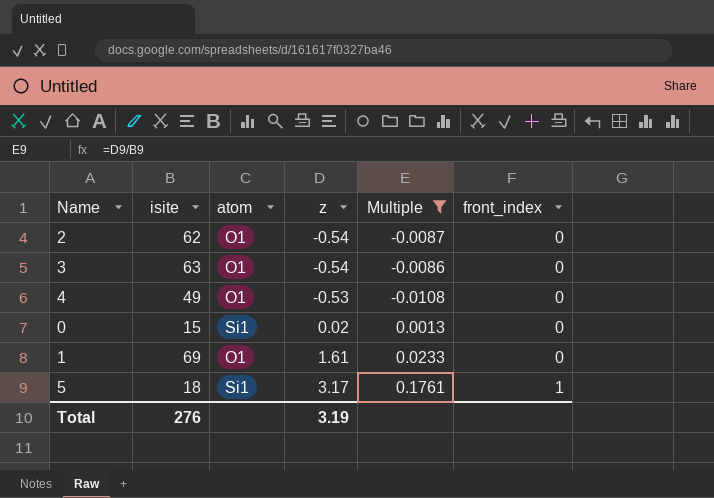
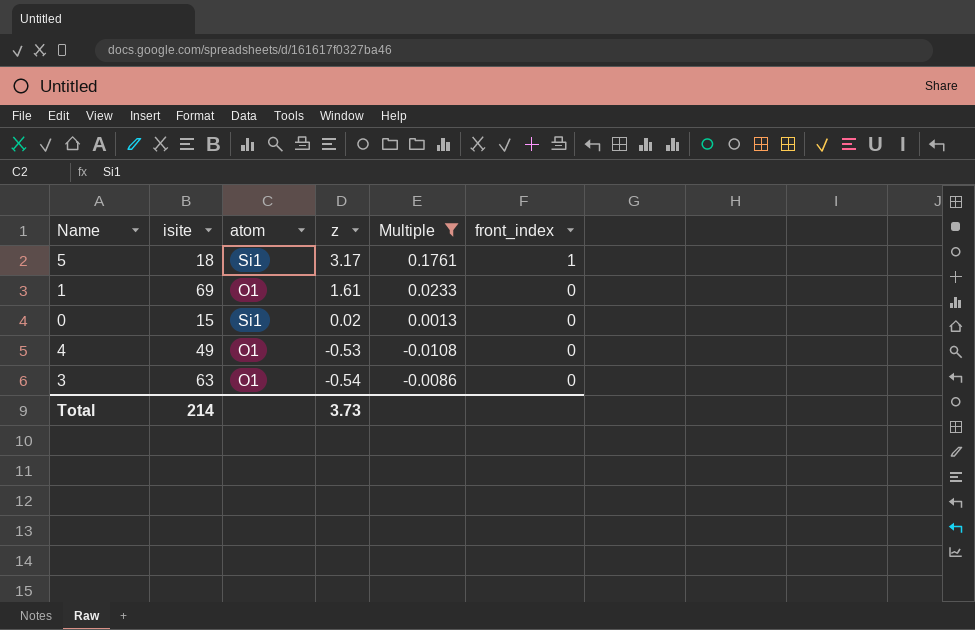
row order: z ascending -> z descending
row 2: 62 | O1 | -0.54 | -0.0087 | 0 -> none
Total | isite: 276 -> 214
Total | z: 3.19 -> 3.73

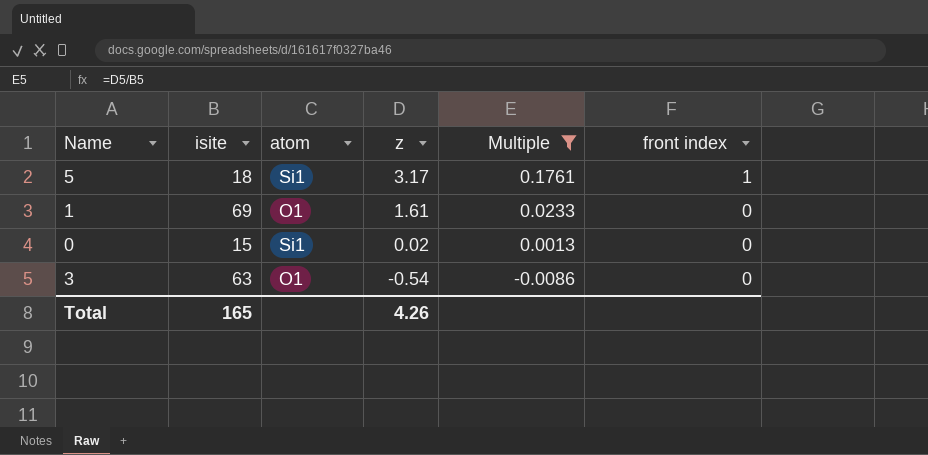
column name: front_index -> front index
row 4: 49 | O1 | -0.53 | -0.0108 | 0 -> none
Total | isite: 214 -> 165
Total | z: 3.73 -> 4.26

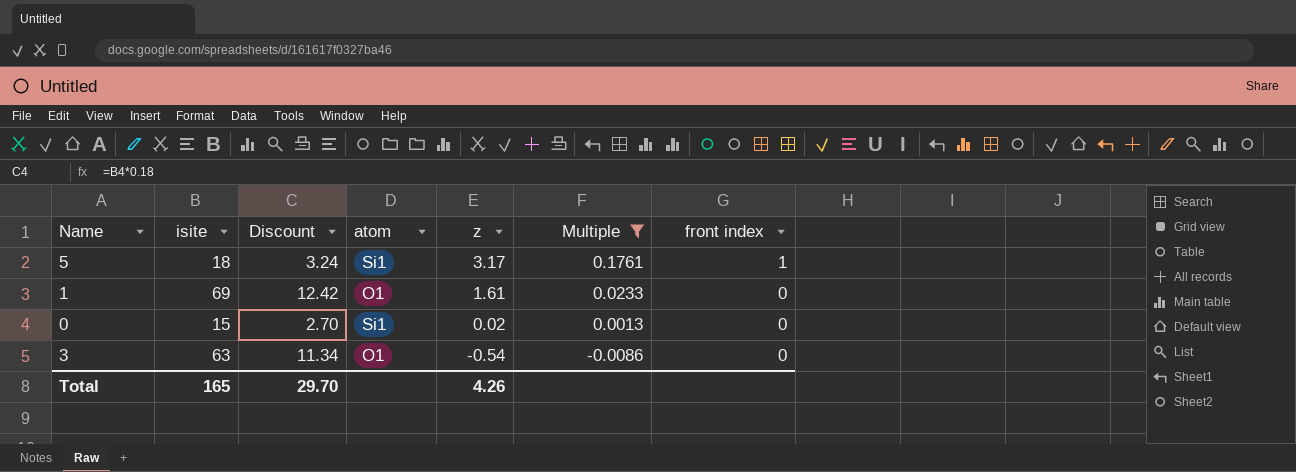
column Discount | formula: none -> [isite] * 0.18

